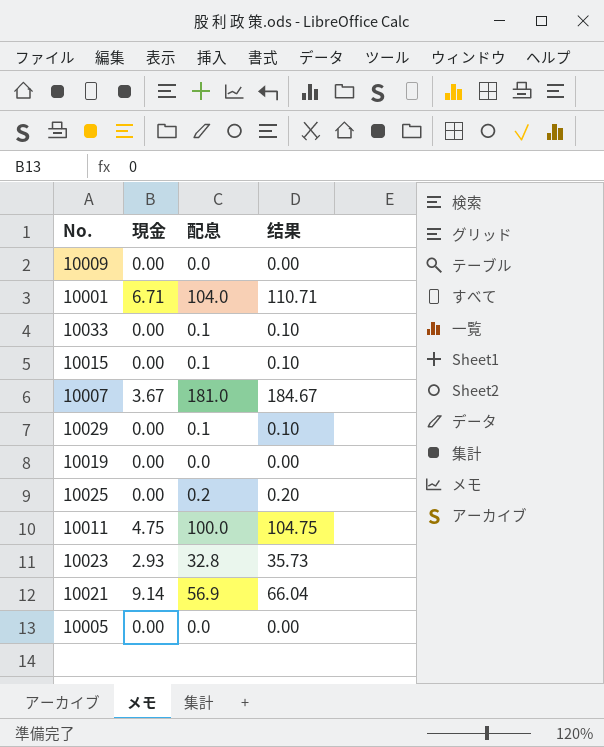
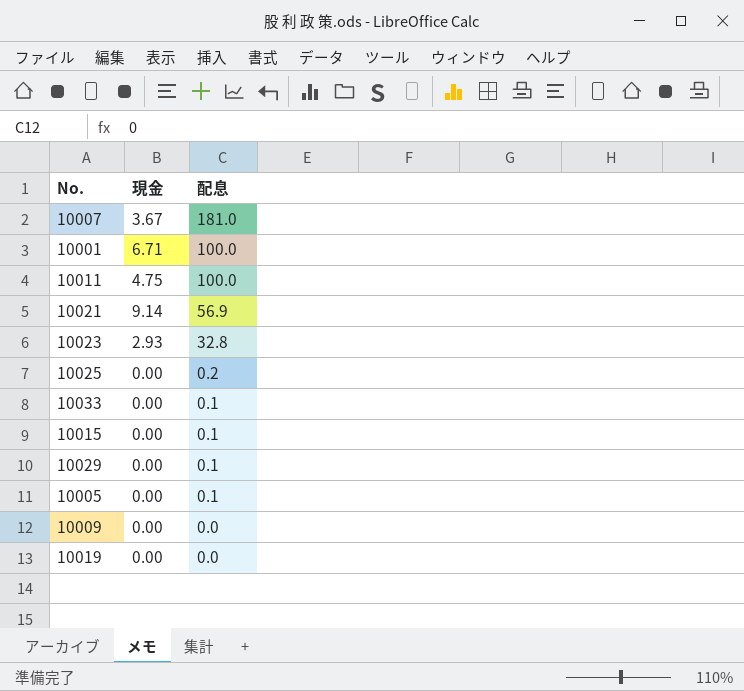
row order: none -> 配息 descending
column 结果 | formula: [現金] + [配息] -> none
10001 | 配息: 104.0 -> 100.0
10005 | 配息: 0.0 -> 0.1

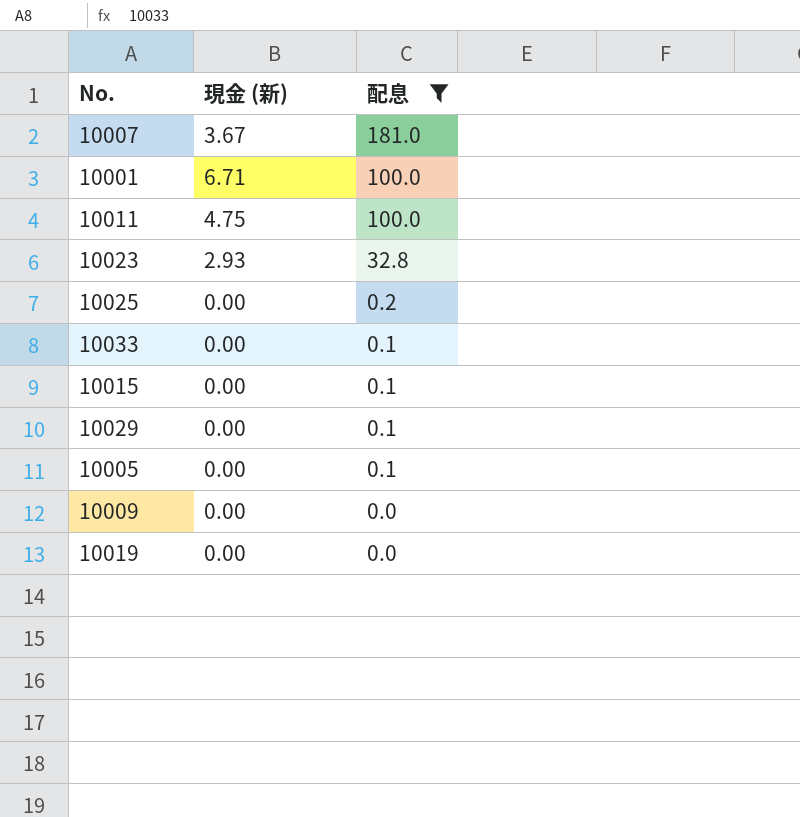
filter: none -> 配息 != 56.9
column name: 現金 -> 現金 (新)

